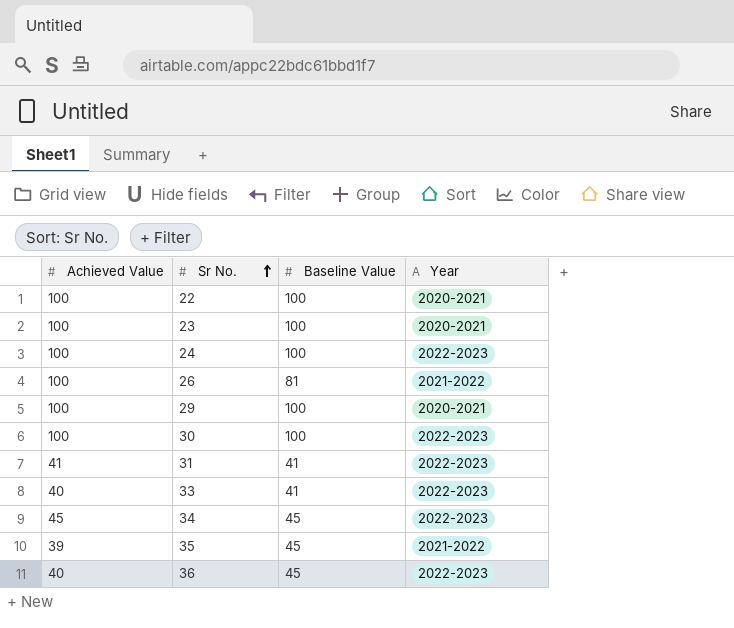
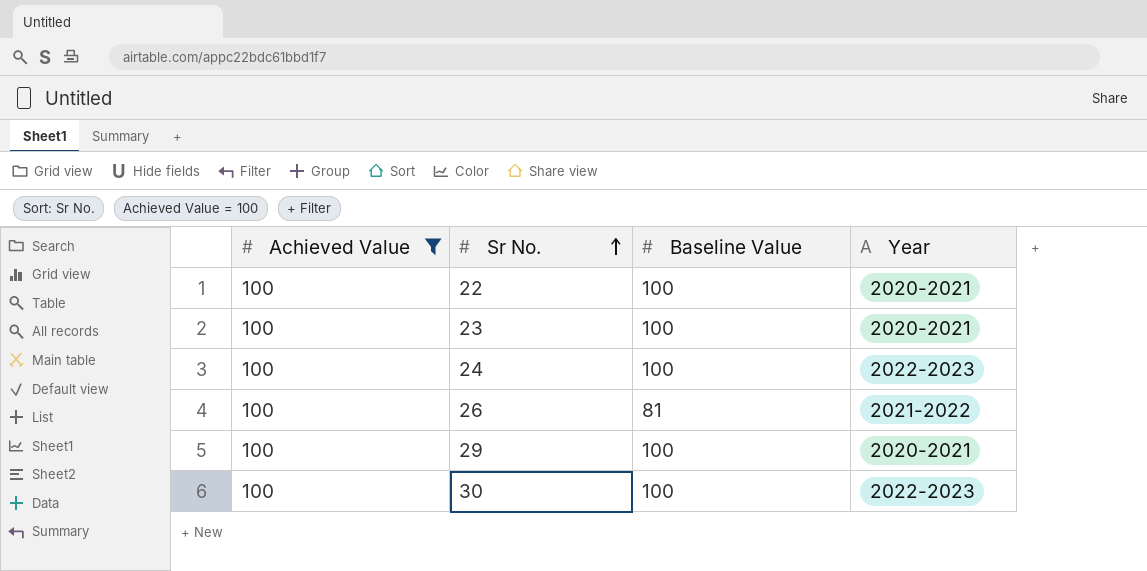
filter: none -> Achieved Value = 100

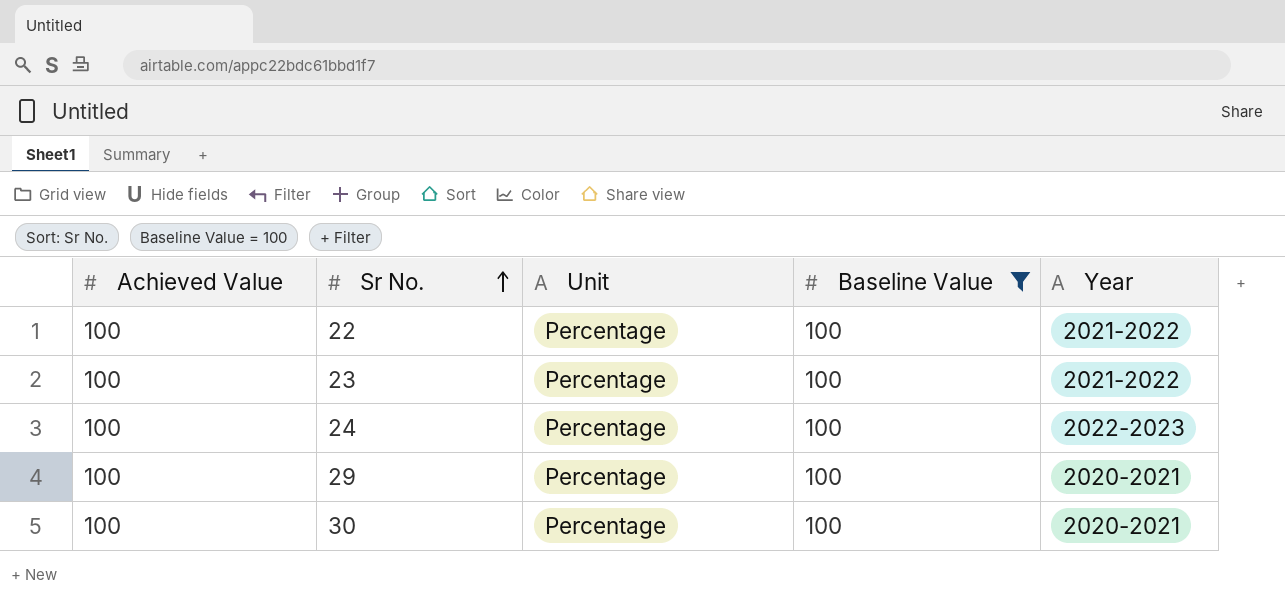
filter: Achieved Value = 100 -> Baseline Value = 100
column Unit | position: none -> 3
22 | Year: 2020-2021 -> 2021-2022
23 | Year: 2020-2021 -> 2021-2022
30 | Year: 2022-2023 -> 2020-2021

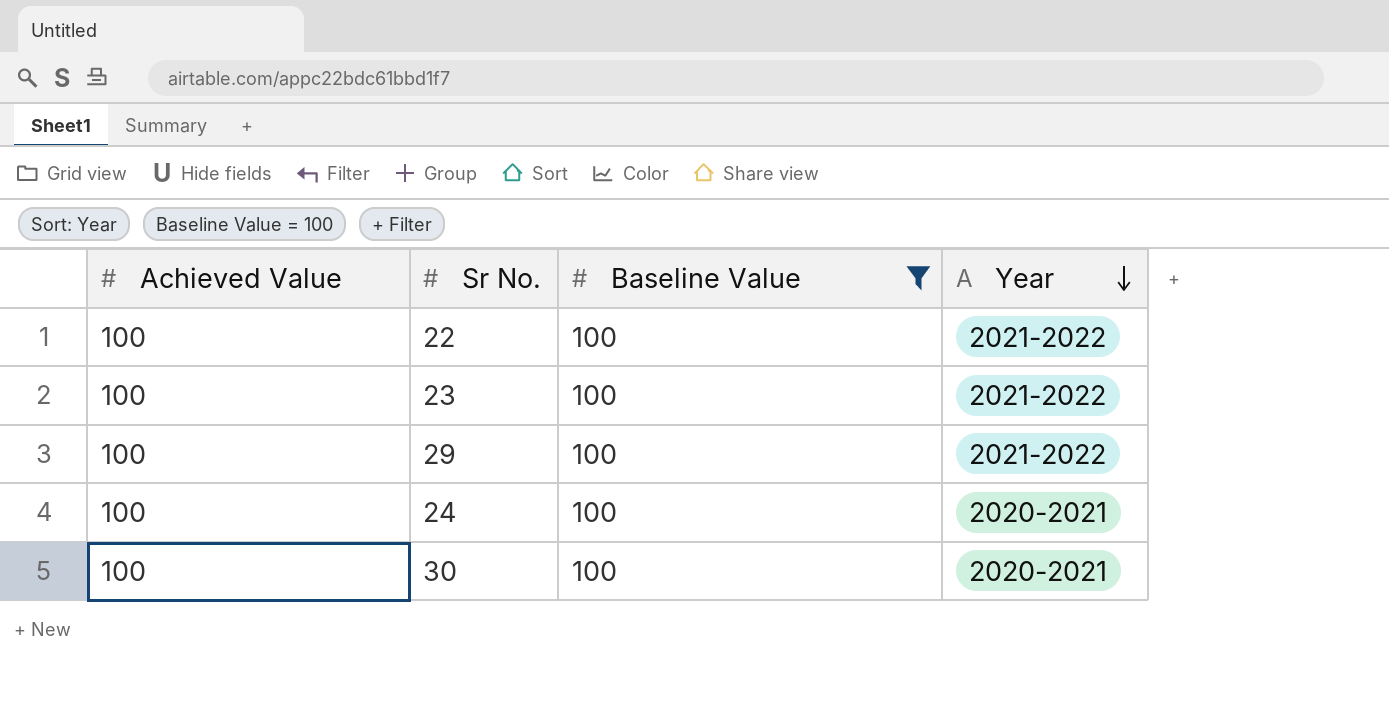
row order: Sr No. ascending -> Year descending
column Unit | position: 3 -> none
29 | Year: 2020-2021 -> 2021-2022
24 | Year: 2022-2023 -> 2020-2021

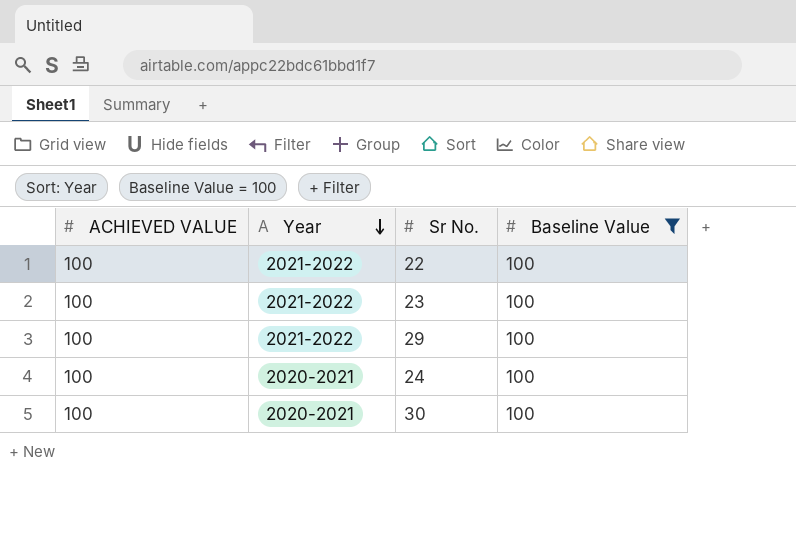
column name: Achieved Value -> ACHIEVED VALUE
column Year | position: 4 -> 2

